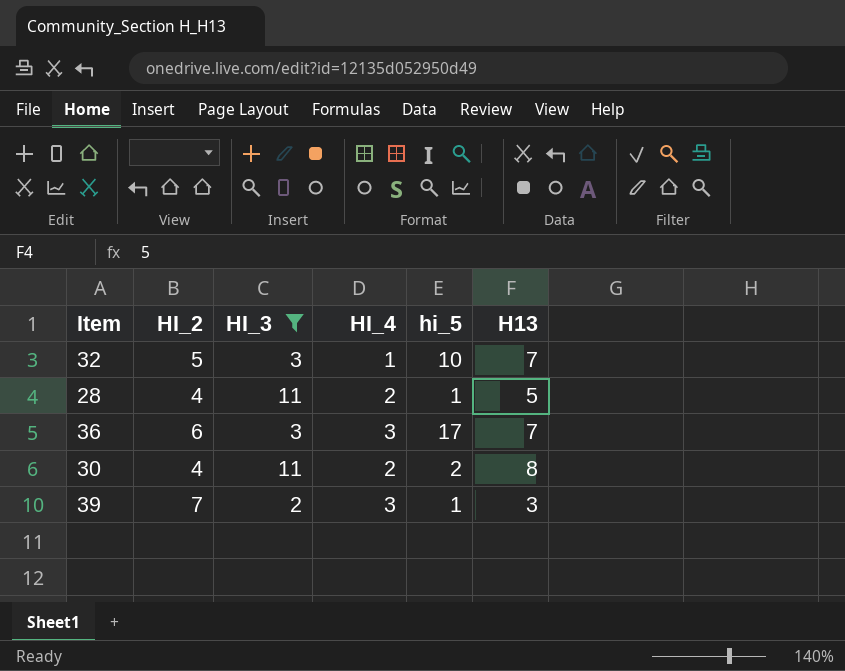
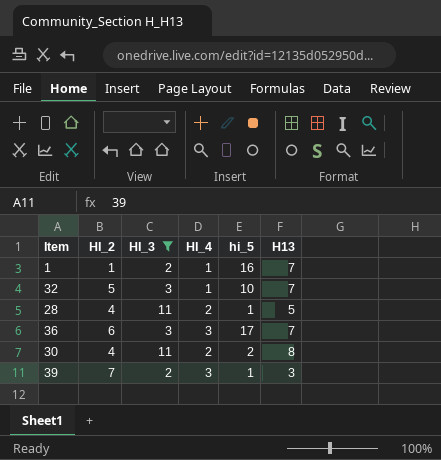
row 1: none -> 1 | 2 | 1 | 16 | 7

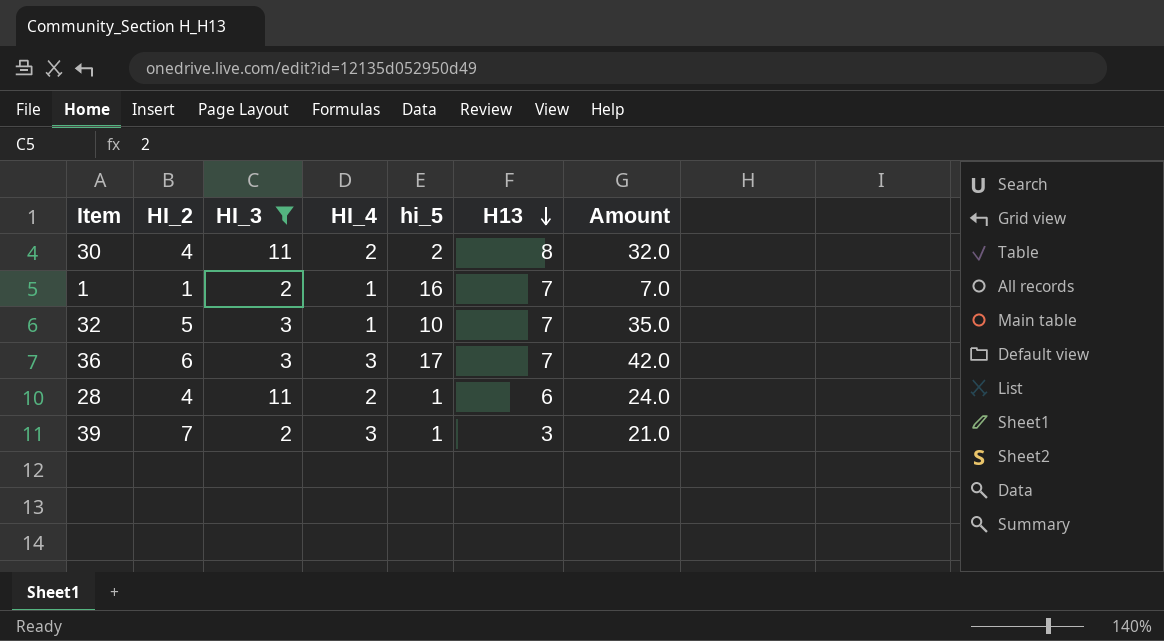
row order: none -> H13 descending
column Amount | formula: none -> [HI_2] * [H13]
28 | H13: 5 -> 6

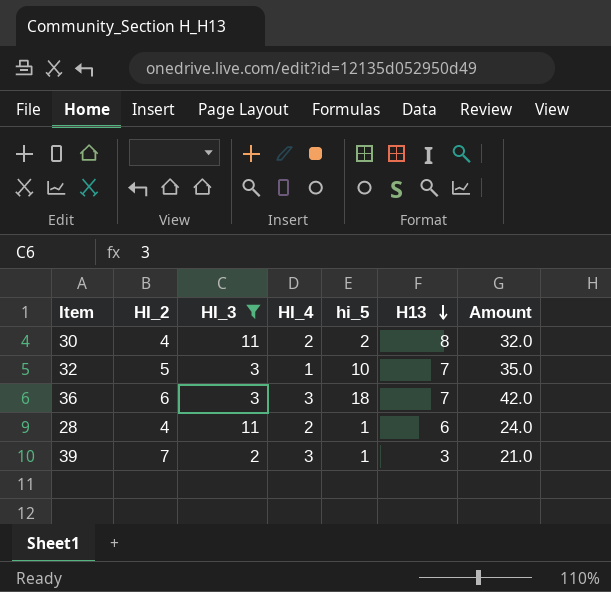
row 1: 1 | 2 | 1 | 16 | 7 | 7.0 -> none
36 | hi_5: 17 -> 18

